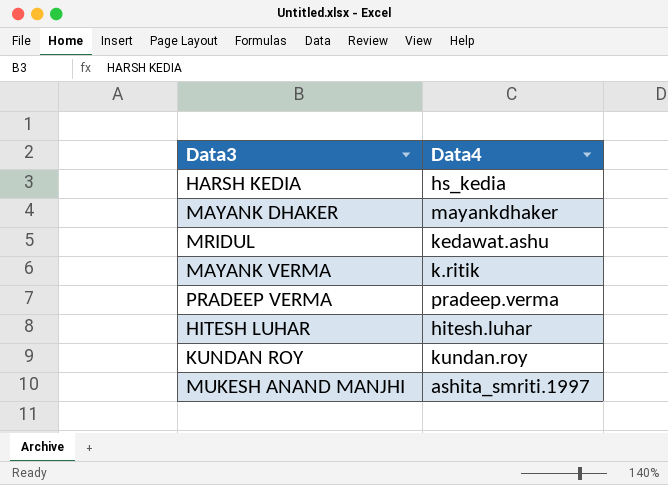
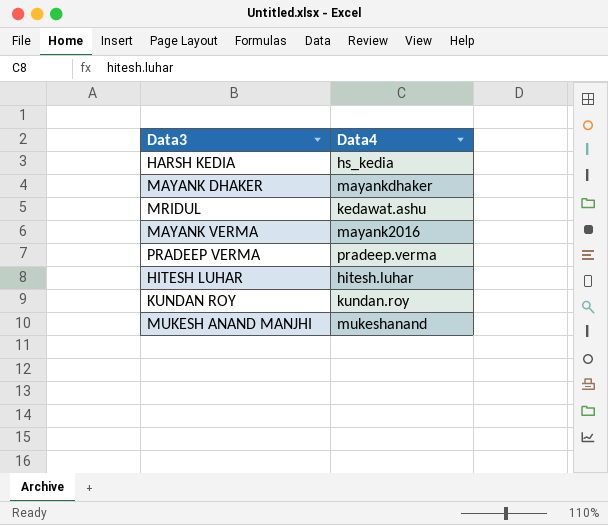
MAYANK VERMA | Data4: k.ritik -> mayank2016
MUKESH ANAND MANJHI | Data4: ashita_smriti.1997 -> mukeshanand

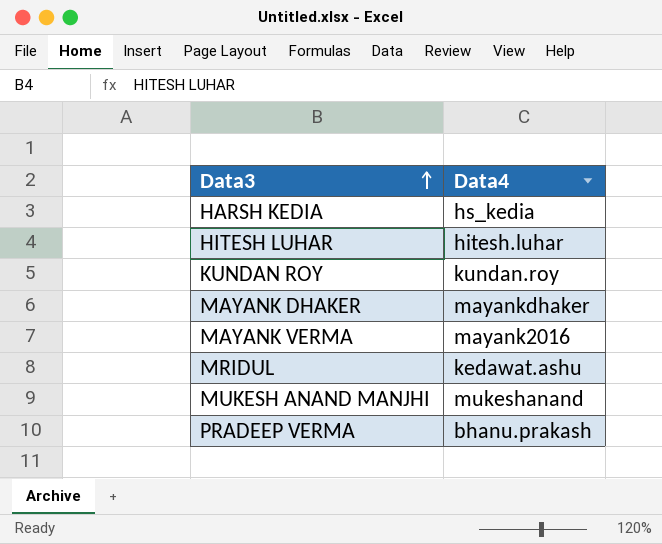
row order: none -> Data3 ascending
PRADEEP VERMA | Data4: pradeep.verma -> bhanu.prakash

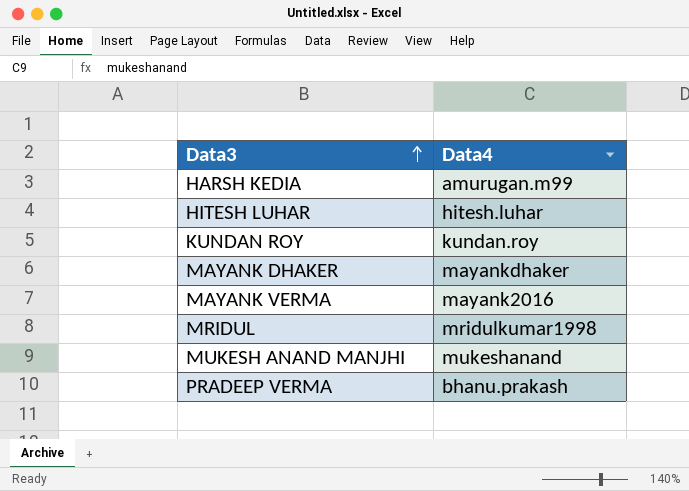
HARSH KEDIA | Data4: hs_kedia -> amurugan.m99
MRIDUL | Data4: kedawat.ashu -> mridulkumar1998

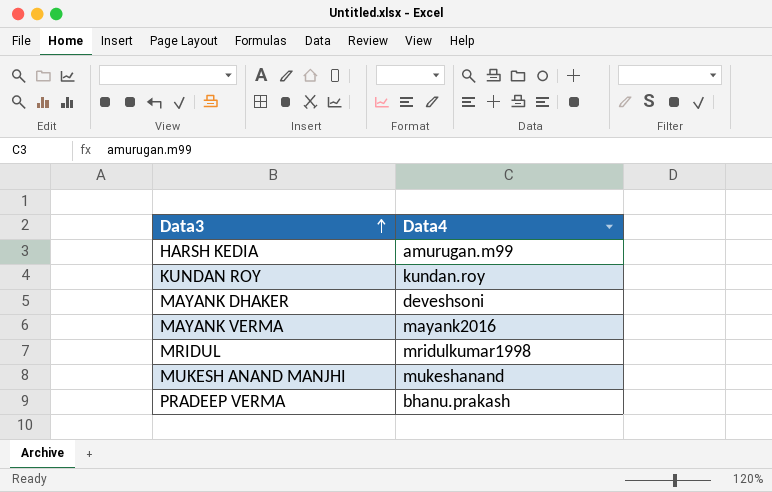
row HITESH LUHAR: hitesh.luhar -> none
MAYANK DHAKER | Data4: mayankdhaker -> deveshsoni

